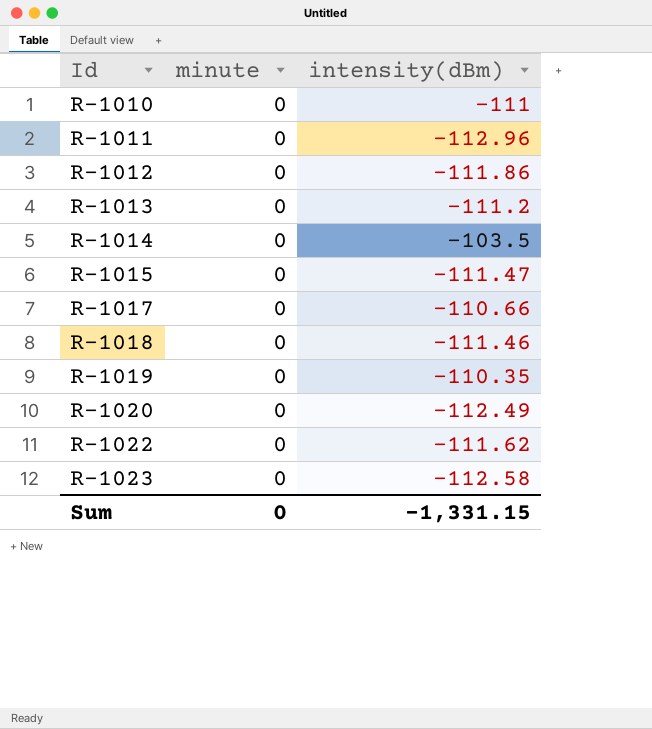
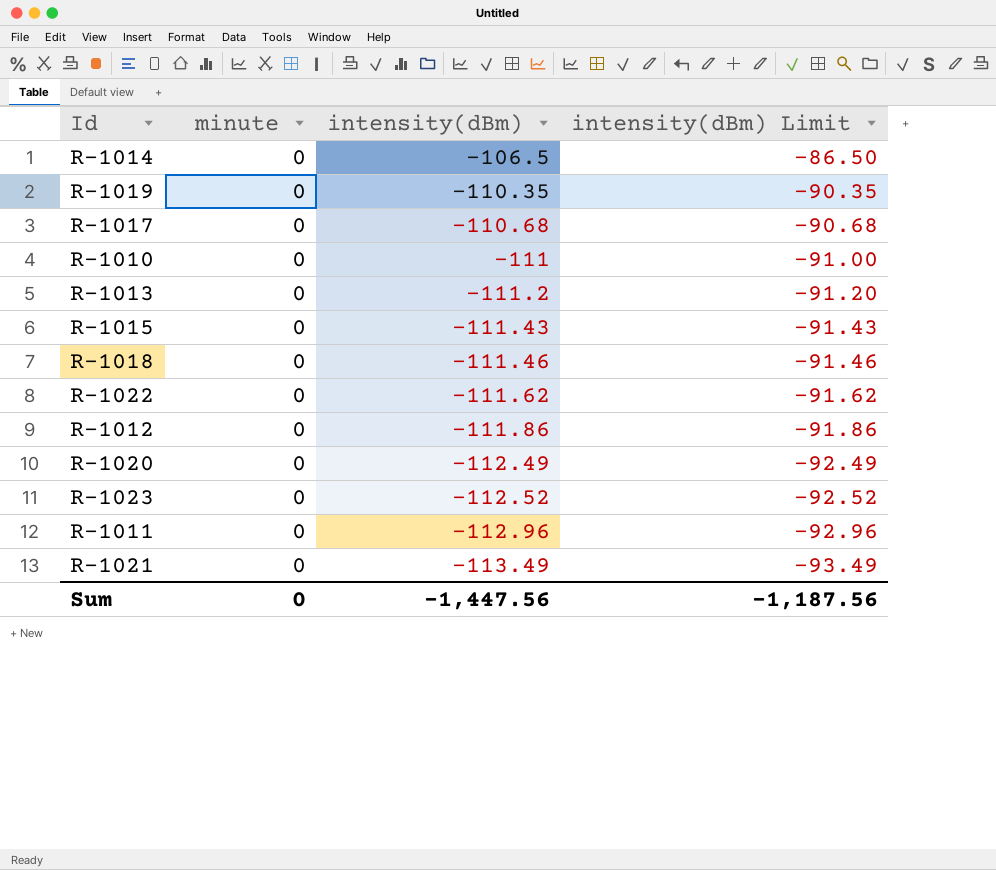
row order: Id ascending -> intensity(dBm) descending
column intensity(dBm) Limit | formula: none -> [intensity(dBm)] + 20
R-1014 | intensity(dBm): -103.5 -> -106.5
R-1017 | intensity(dBm): -110.66 -> -110.68
R-1015 | intensity(dBm): -111.47 -> -111.43
R-1023 | intensity(dBm): -112.58 -> -112.52
row R-1021: none -> 0 | -113.49 | -93.49
Sum | intensity(dBm): -1,331.15 -> -1,447.56

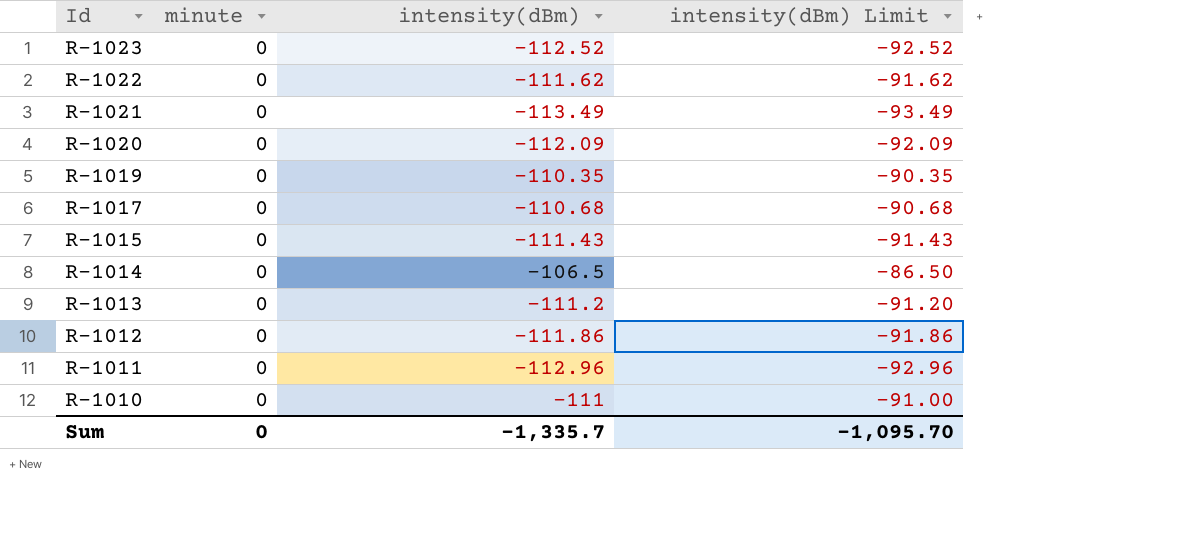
row order: intensity(dBm) descending -> Id descending
row R-1018: 0 | -111.46 | -91.46 -> none
R-1020 | intensity(dBm): -112.49 -> -112.09
R-1020 | intensity(dBm) Limit: -92.49 -> -92.09
Sum | intensity(dBm): -1,447.56 -> -1,335.7
Sum | intensity(dBm) Limit: -1,187.56 -> -1,095.70

